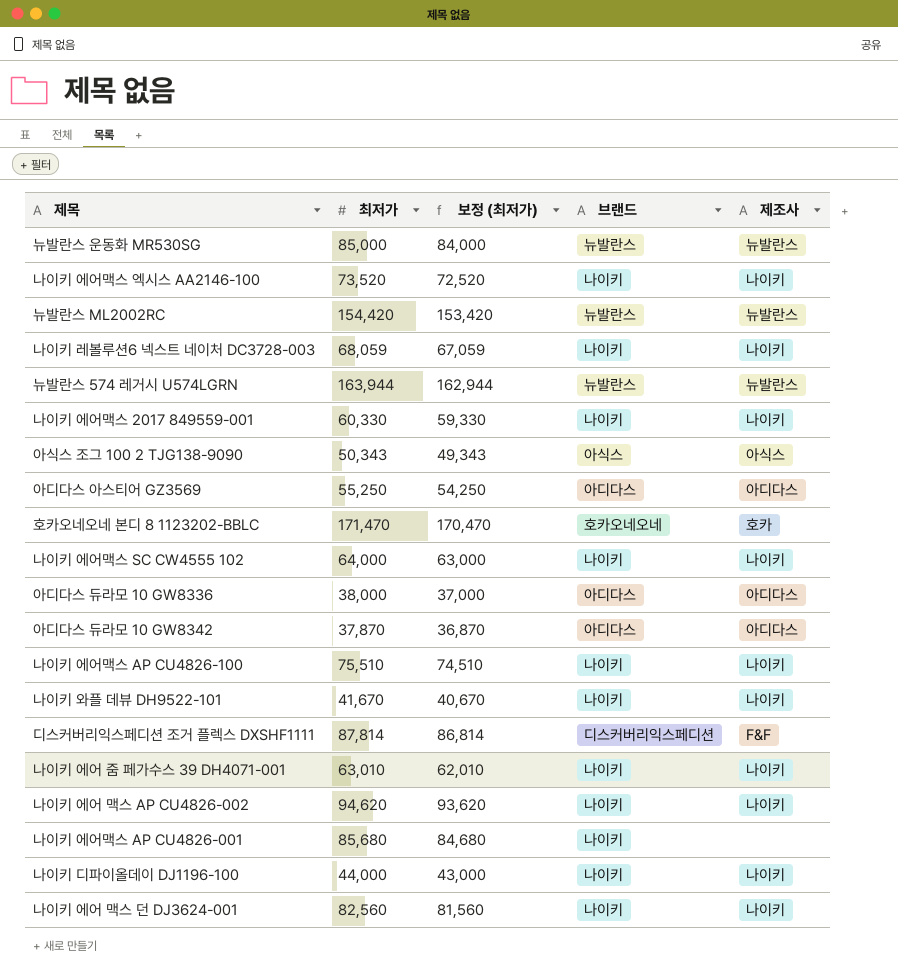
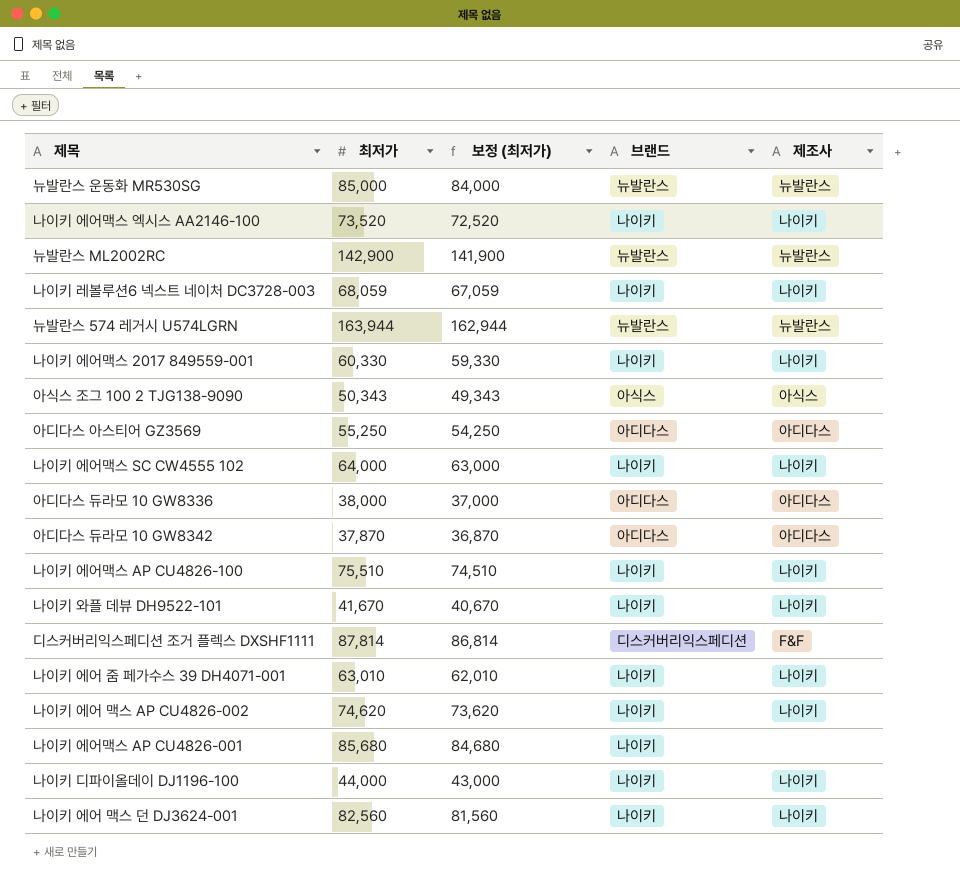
row 호카오네오네 본디 8 1123202-BBLC: 171,470 | 170,470 | 호카오네오네 | 호카 -> none
뉴발란스 ML2002RC | 최저가: 154,420 -> 142,900
뉴발란스 ML2002RC | 보정 (최저가): 153,420 -> 141,900
나이키 에어 맥스 AP CU4826-002 | 최저가: 94,620 -> 74,620
나이키 에어 맥스 AP CU4826-002 | 보정 (최저가): 93,620 -> 73,620

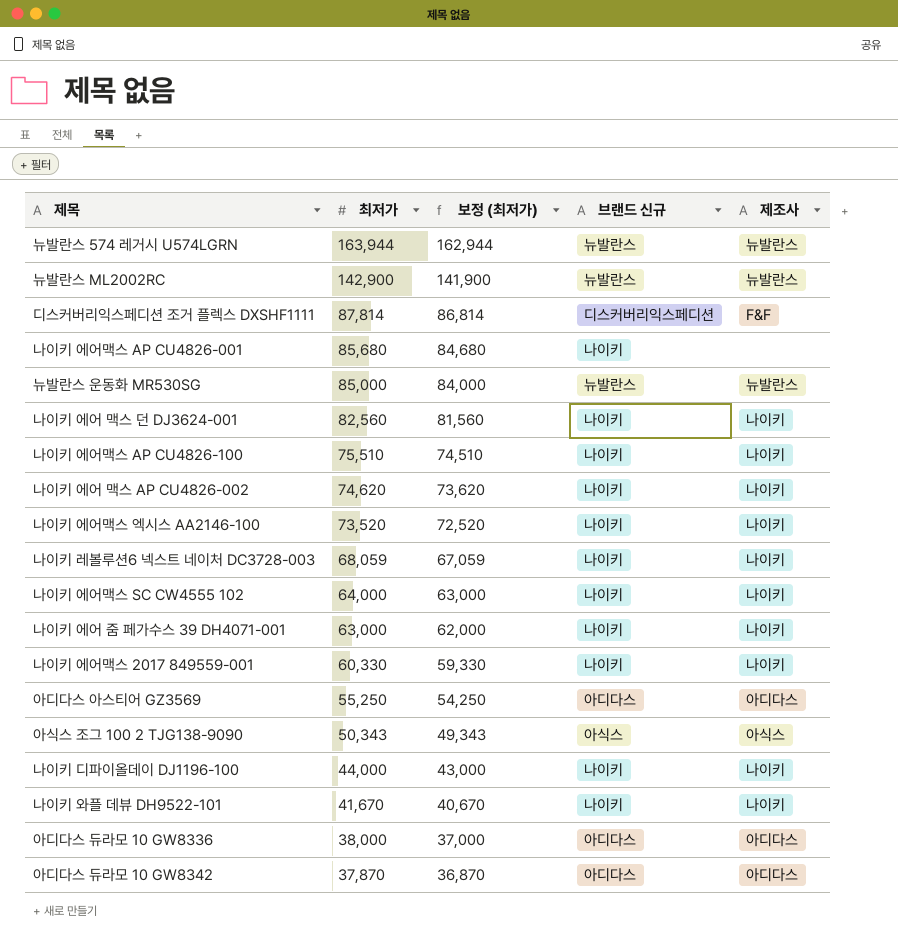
row order: none -> 최저가 descending
column name: 브랜드 -> 브랜드 신규
나이키 에어 줌 페가수스 39 DH4071-001 | 최저가: 63,010 -> 63,000
나이키 에어 줌 페가수스 39 DH4071-001 | 보정 (최저가): 62,010 -> 62,000

